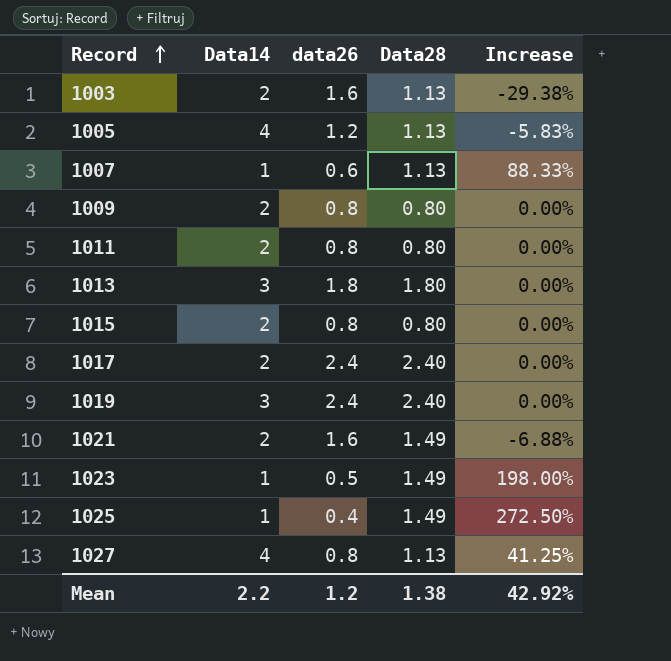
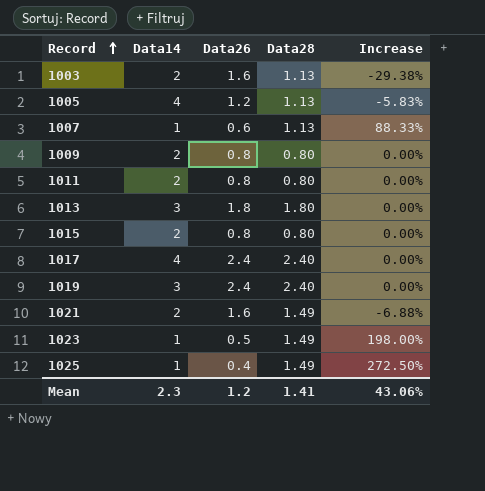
column name: data26 -> Data26
row 1027: 4 | 0.8 | 1.13 | 41.25% -> none
1017 | Data14: 2 -> 4
Mean | Data14: 2.2 -> 2.3
Mean | Data28: 1.38 -> 1.41
Mean | Increase: 42.92% -> 43.06%

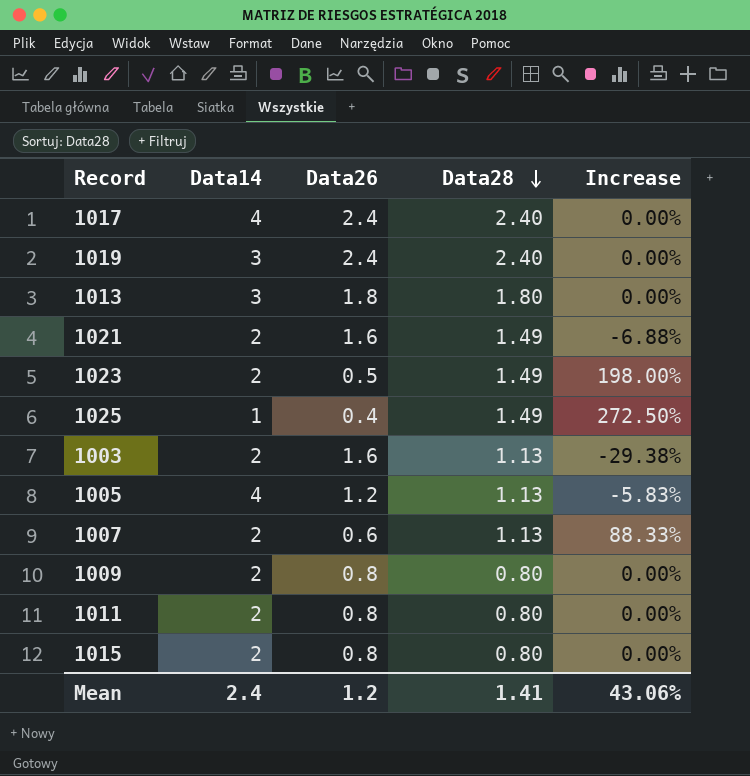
row order: Record ascending -> Data28 descending
1023 | Data14: 1 -> 2
1007 | Data14: 1 -> 2
Mean | Data14: 2.3 -> 2.4

